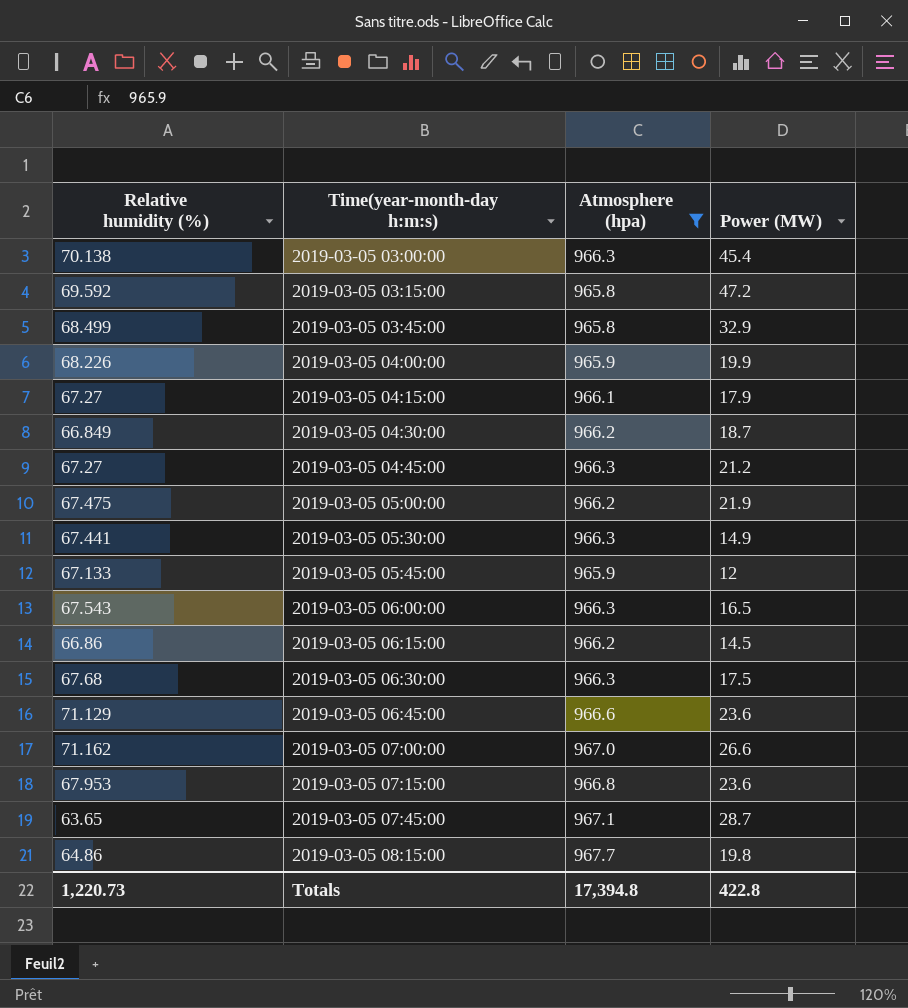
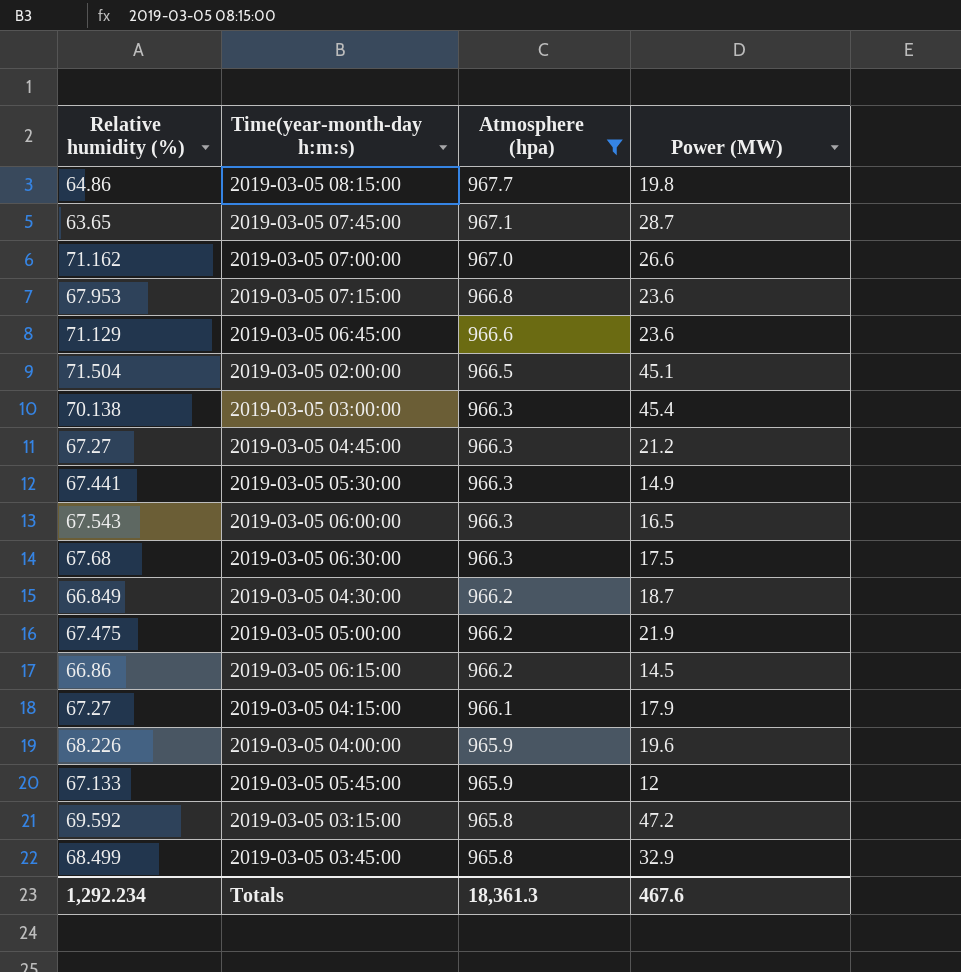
row order: Time(year-month-day h:m:s) ascending -> Atmosphere (hpa) descending
row 2019-03-05 02:00:00: none -> 71.504 | 966.5 | 45.1
2019-03-05 04:00:00 | Power (MW): 19.9 -> 19.6
Totals | Relative humidity (%): 1,220.73 -> 1,292.234
Totals | Atmosphere (hpa): 17,394.8 -> 18,361.3
Totals | Power (MW): 422.8 -> 467.6

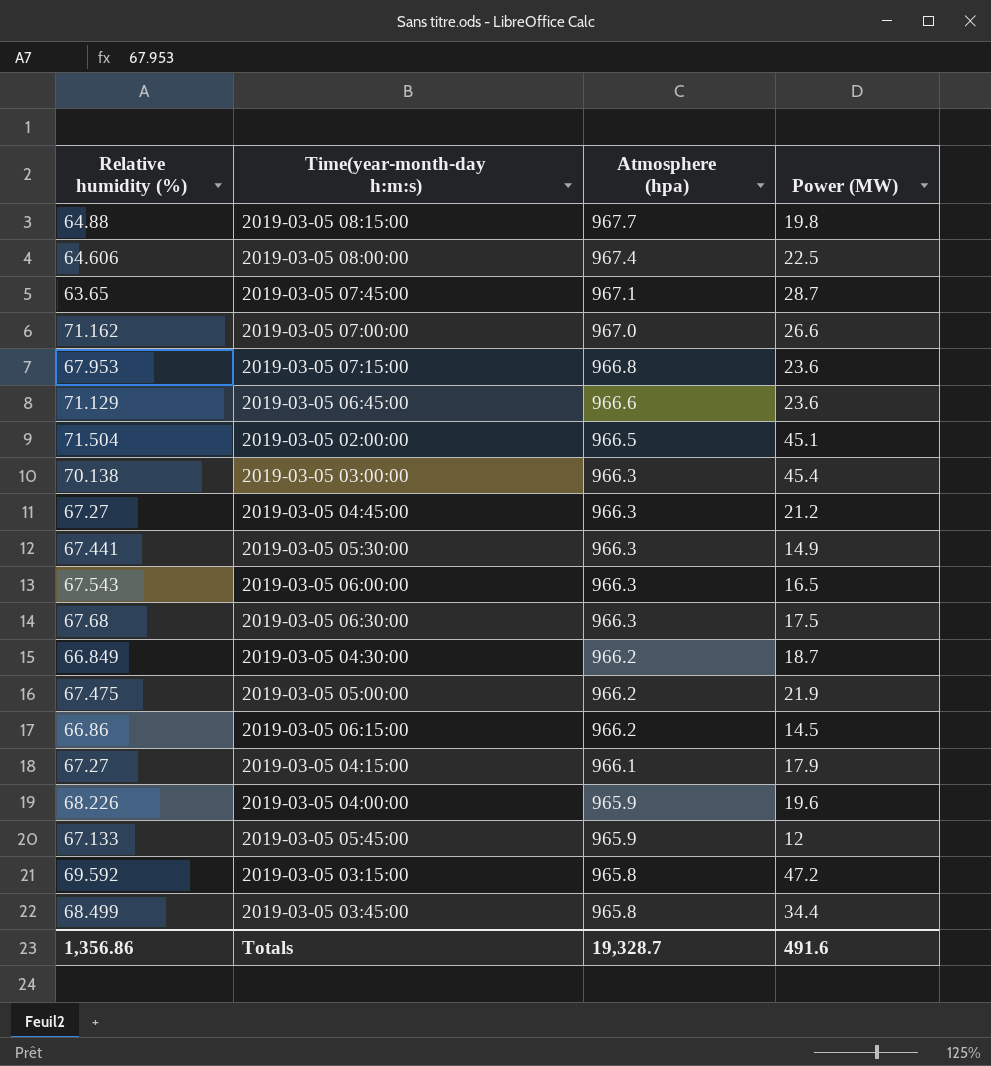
filter: Atmosphere (hpa) != 967.4 -> none
2019-03-05 08:15:00 | Relative humidity (%): 64.86 -> 64.88
2019-03-05 03:45:00 | Power (MW): 32.9 -> 34.4
Totals | Relative humidity (%): 1,292.234 -> 1,356.86
Totals | Atmosphere (hpa): 18,361.3 -> 19,328.7
Totals | Power (MW): 467.6 -> 491.6

